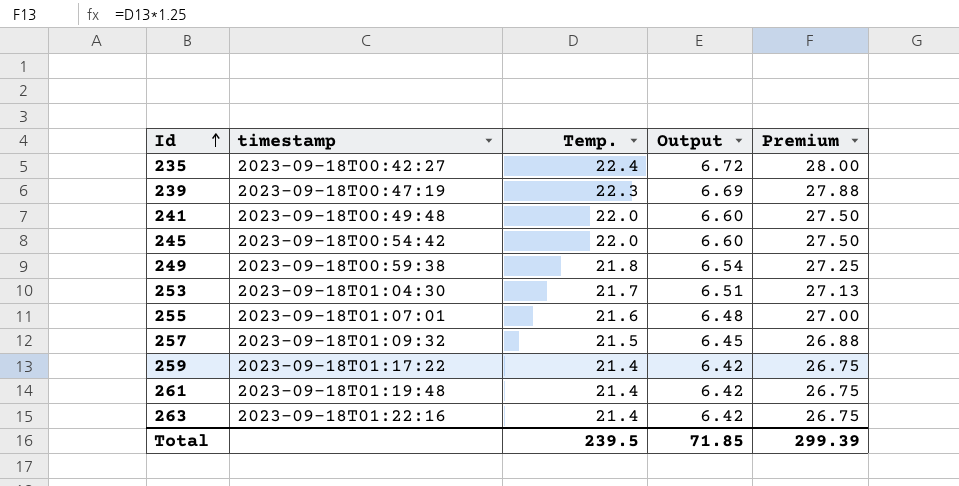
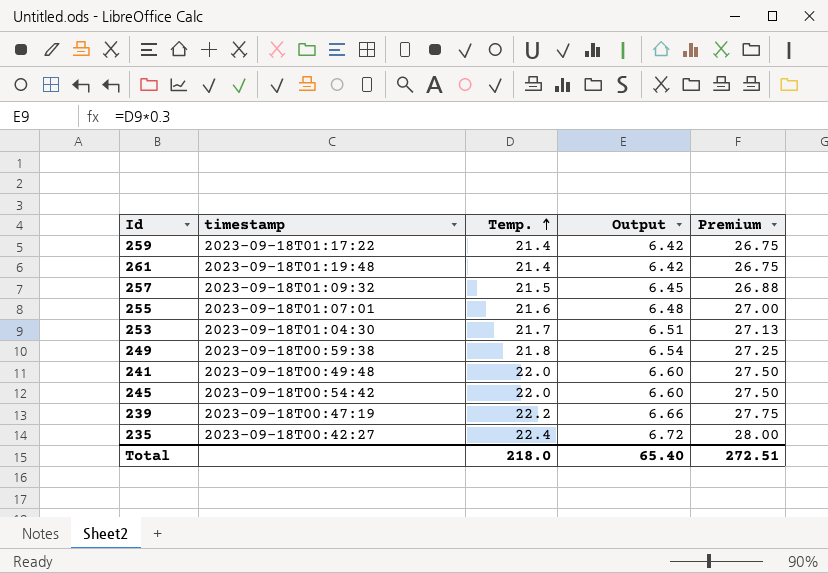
row order: Id ascending -> Temp. ascending
row 263: 2023-09-18T01:22:16 | 21.4 | 6.42 | 26.75 -> none
239 | Temp.: 22.3 -> 22.2
239 | Output: 6.69 -> 6.66
239 | Premium: 27.88 -> 27.75
Total | Temp.: 239.5 -> 218.0
Total | Output: 71.85 -> 65.40
Total | Premium: 299.39 -> 272.51

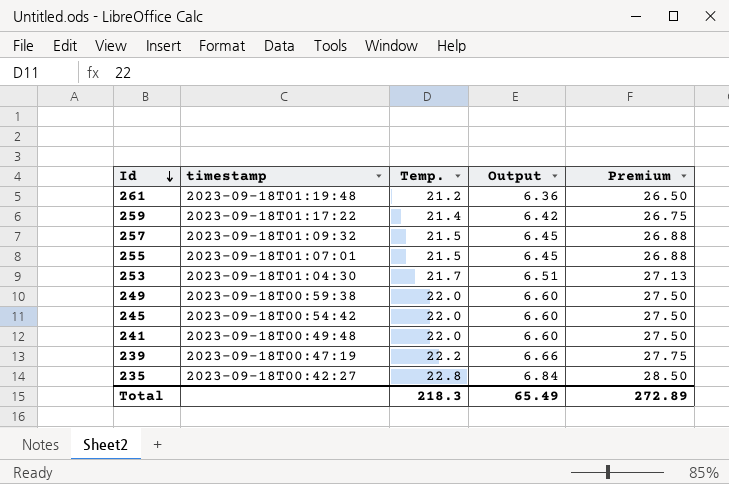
row order: Temp. ascending -> Id descending
261 | Temp.: 21.4 -> 21.2
261 | Output: 6.42 -> 6.36
261 | Premium: 26.75 -> 26.50
255 | Temp.: 21.6 -> 21.5
255 | Output: 6.48 -> 6.45
255 | Premium: 27.00 -> 26.88
249 | Temp.: 21.8 -> 22.0
249 | Output: 6.54 -> 6.60
249 | Premium: 27.25 -> 27.50
235 | Temp.: 22.4 -> 22.8
235 | Output: 6.72 -> 6.84
235 | Premium: 28.00 -> 28.50
Total | Temp.: 218.0 -> 218.3
Total | Output: 65.40 -> 65.49
Total | Premium: 272.51 -> 272.89

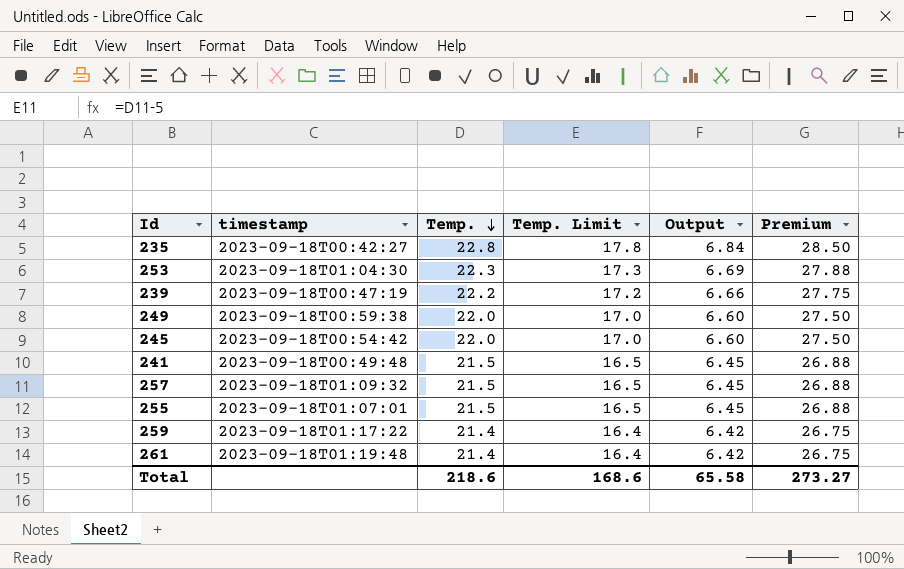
row order: Id descending -> Temp. descending
column Temp. Limit | formula: none -> [Temp.] - 5
253 | Temp.: 21.7 -> 22.3
253 | Output: 6.51 -> 6.69
253 | Premium: 27.13 -> 27.88
241 | Temp.: 22.0 -> 21.5
241 | Output: 6.60 -> 6.45
241 | Premium: 27.50 -> 26.88
261 | Temp.: 21.2 -> 21.4
261 | Output: 6.36 -> 6.42
261 | Premium: 26.50 -> 26.75
Total | Temp.: 218.3 -> 218.6
Total | Output: 65.49 -> 65.58
Total | Premium: 272.89 -> 273.27

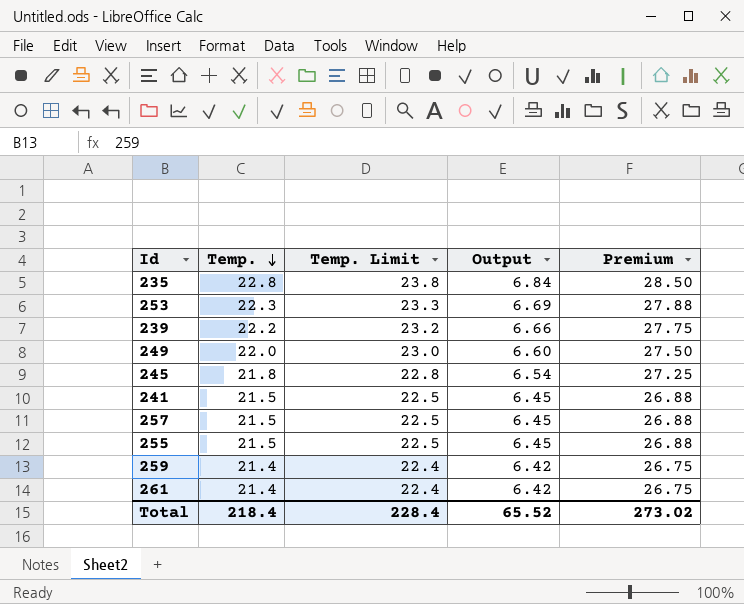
column timestamp | position: 2 -> none
column Temp. Limit | formula: [Temp.] - 5 -> [Temp.] + 1
245 | Temp.: 22.0 -> 21.8
245 | Output: 6.60 -> 6.54
245 | Premium: 27.50 -> 27.25
Total | Temp.: 218.6 -> 218.4
Total | Temp. Limit: 168.6 -> 228.4
Total | Output: 65.58 -> 65.52
Total | Premium: 273.27 -> 273.02

